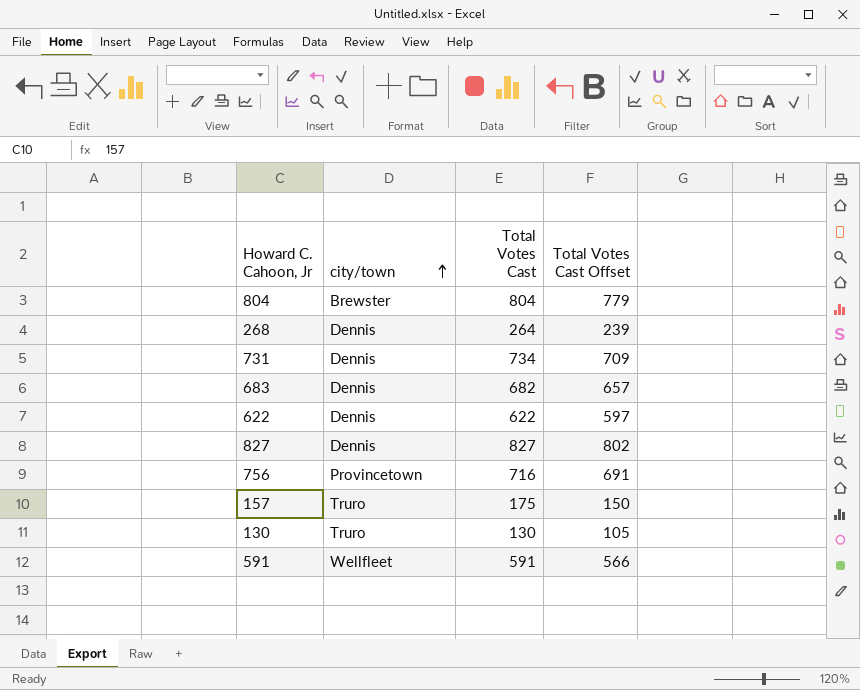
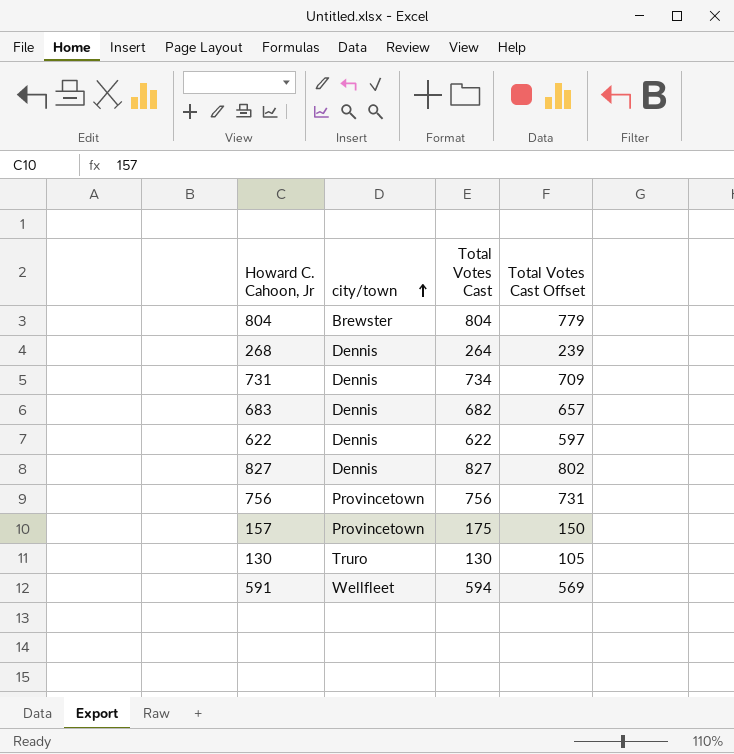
756 | Total Votes Cast: 716 -> 756
756 | Total Votes Cast Offset: 691 -> 731
157 | city/town: Truro -> Provincetown
591 | Total Votes Cast: 591 -> 594
591 | Total Votes Cast Offset: 566 -> 569

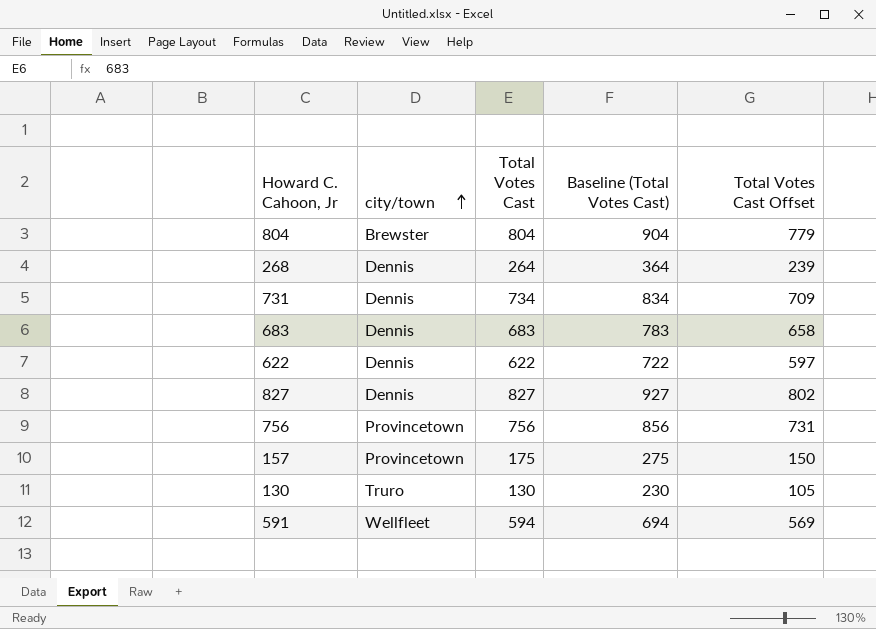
column Baseline (Total Votes Cast) | formula: none -> [Total Votes Cast] + 100
683 | Total Votes Cast: 682 -> 683
683 | Total Votes Cast Offset: 657 -> 658

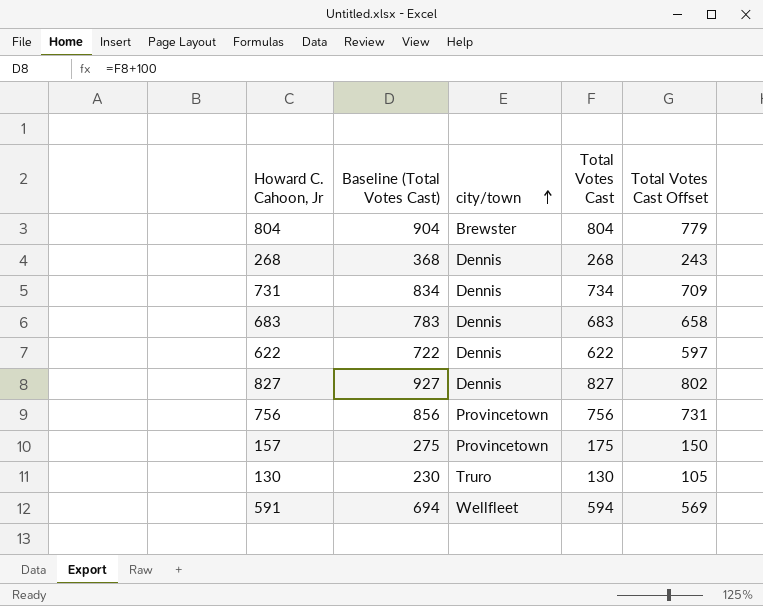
column Baseline (Total Votes Cast) | position: 4 -> 2
268 | Baseline (Total Votes Cast): 364 -> 368
268 | Total Votes Cast: 264 -> 268
268 | Total Votes Cast Offset: 239 -> 243

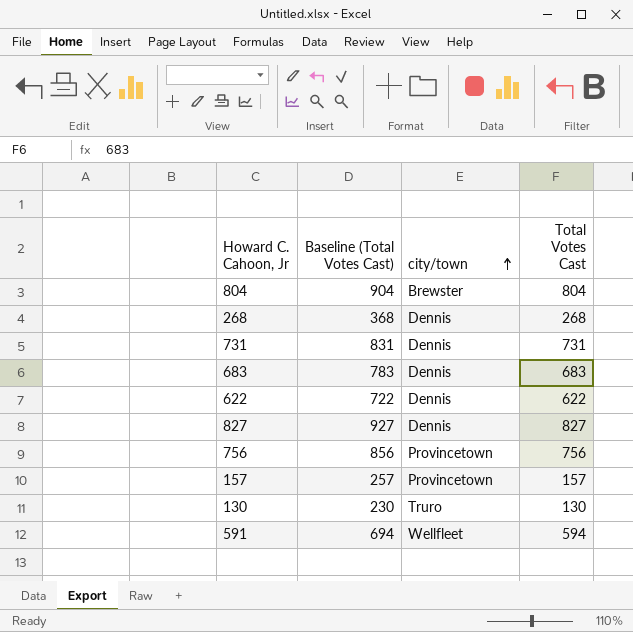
column Total Votes Cast Offset | formula: [Total Votes Cast] - 25 -> none
731 | Baseline (Total Votes Cast): 834 -> 831
731 | Total Votes Cast: 734 -> 731
157 | Baseline (Total Votes Cast): 275 -> 257
157 | Total Votes Cast: 175 -> 157

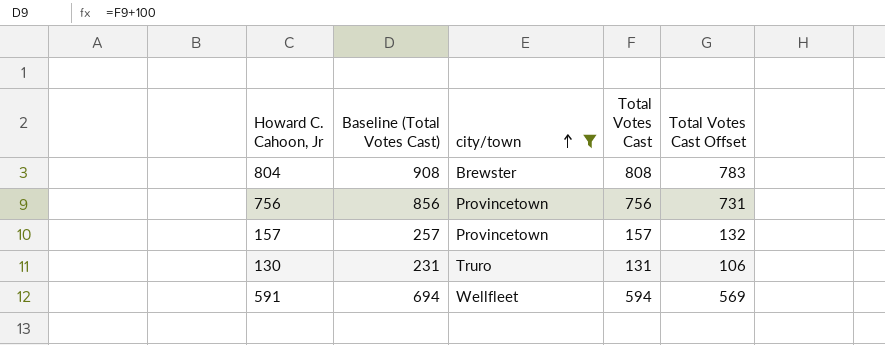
filter: none -> city/town != Dennis
column Total Votes Cast Offset | formula: none -> [Total Votes Cast] - 25
804 | Baseline (Total Votes Cast): 904 -> 908
804 | Total Votes Cast: 804 -> 808
130 | Baseline (Total Votes Cast): 230 -> 231
130 | Total Votes Cast: 130 -> 131

